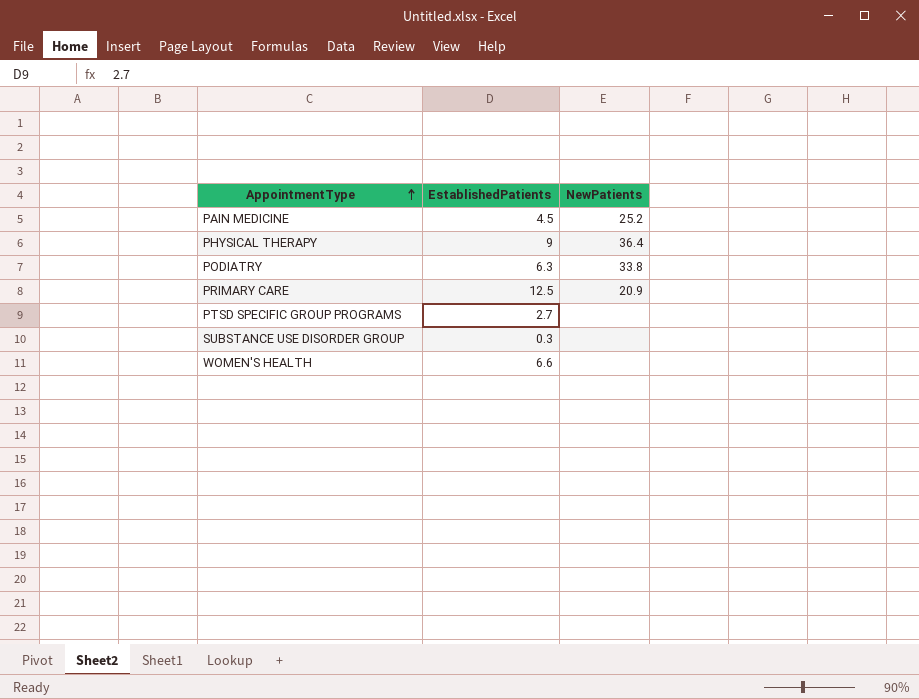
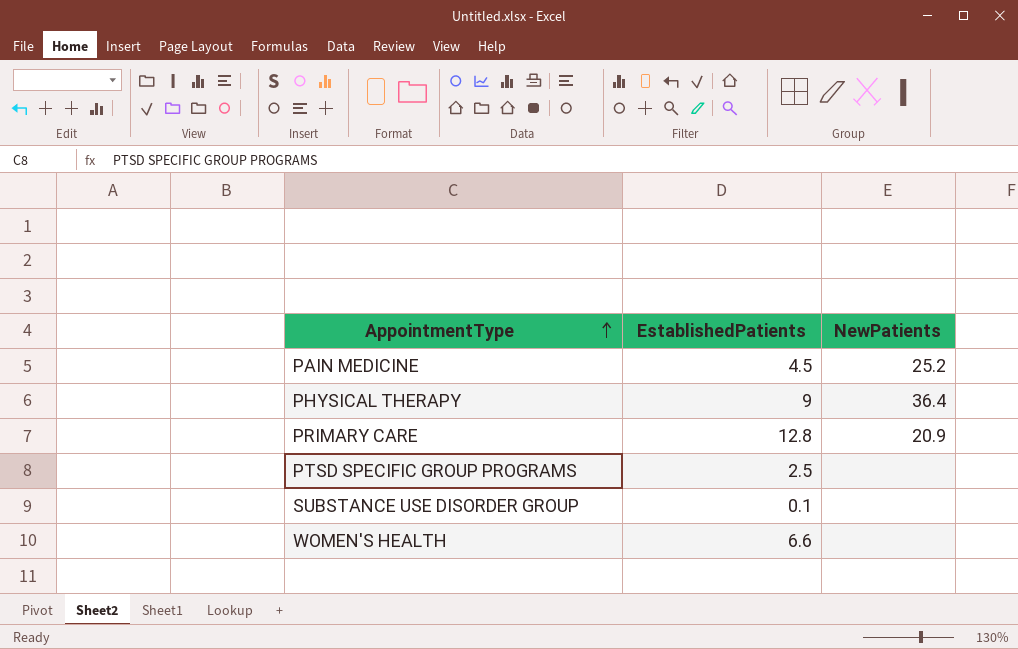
row PODIATRY: 6.3 | 33.8 -> none
PRIMARY CARE | EstablishedPatients: 12.5 -> 12.8
PTSD SPECIFIC GROUP PROGRAMS | EstablishedPatients: 2.7 -> 2.5
SUBSTANCE USE DISORDER GROUP | EstablishedPatients: 0.3 -> 0.1

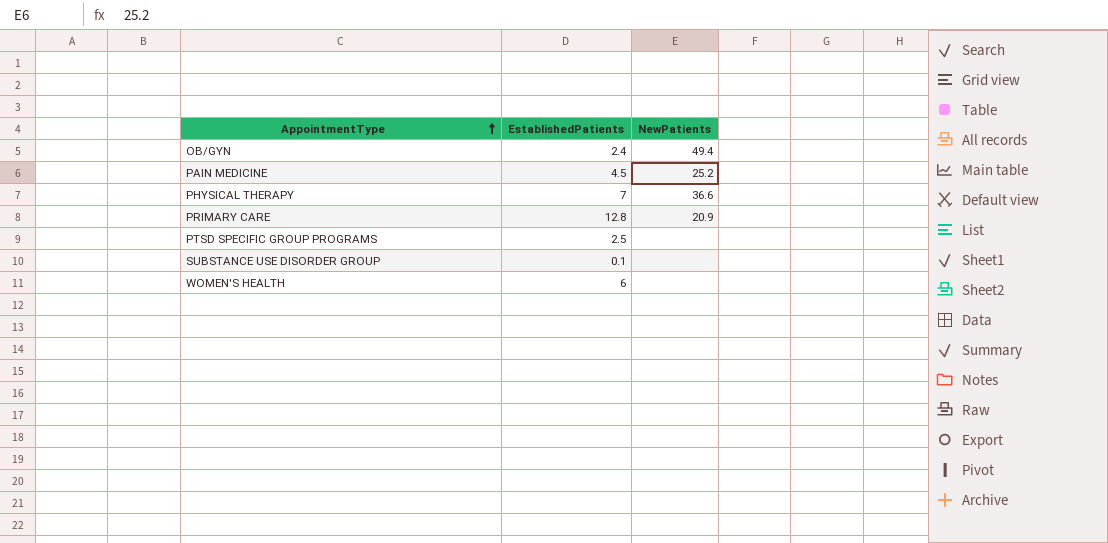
row OB/GYN: none -> 2.4 | 49.4
PHYSICAL THERAPY | EstablishedPatients: 9 -> 7
PHYSICAL THERAPY | NewPatients: 36.4 -> 36.6
WOMEN'S HEALTH | EstablishedPatients: 6.6 -> 6

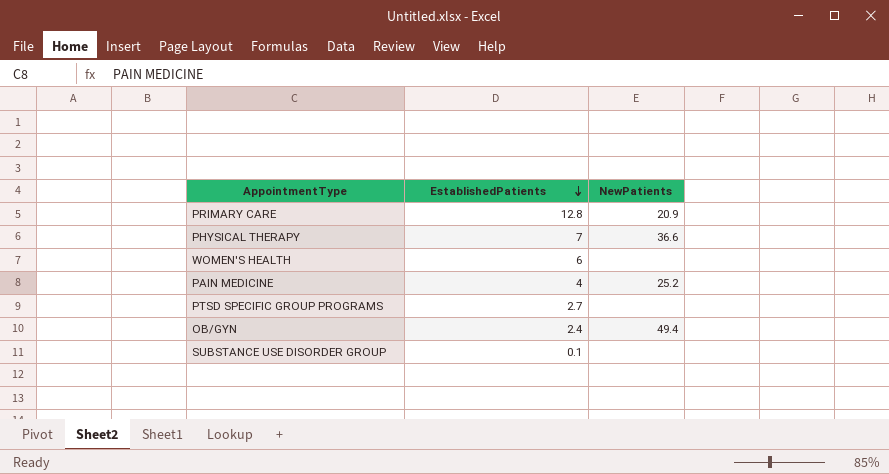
row order: AppointmentType ascending -> EstablishedPatients descending
PAIN MEDICINE | EstablishedPatients: 4.5 -> 4
PTSD SPECIFIC GROUP PROGRAMS | EstablishedPatients: 2.5 -> 2.7

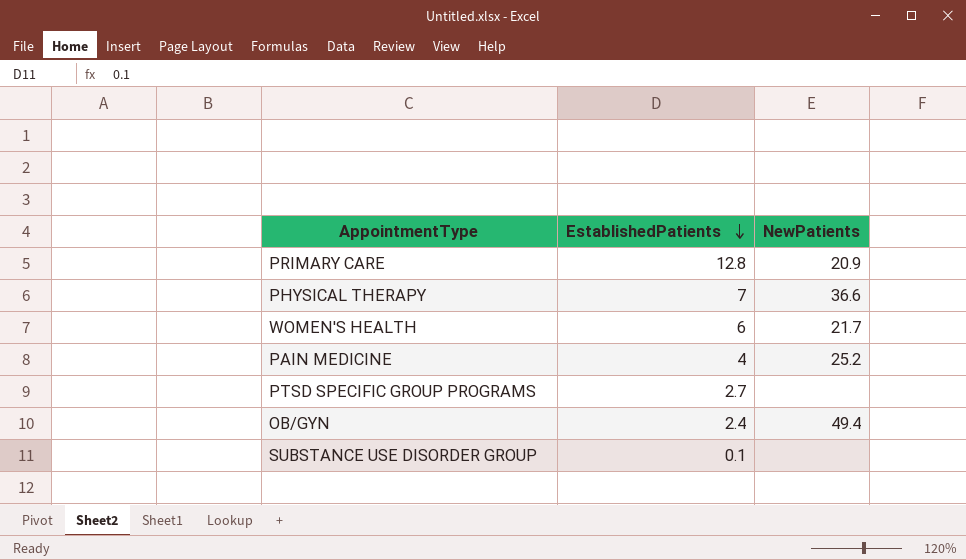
WOMEN'S HEALTH | NewPatients: none -> 21.7

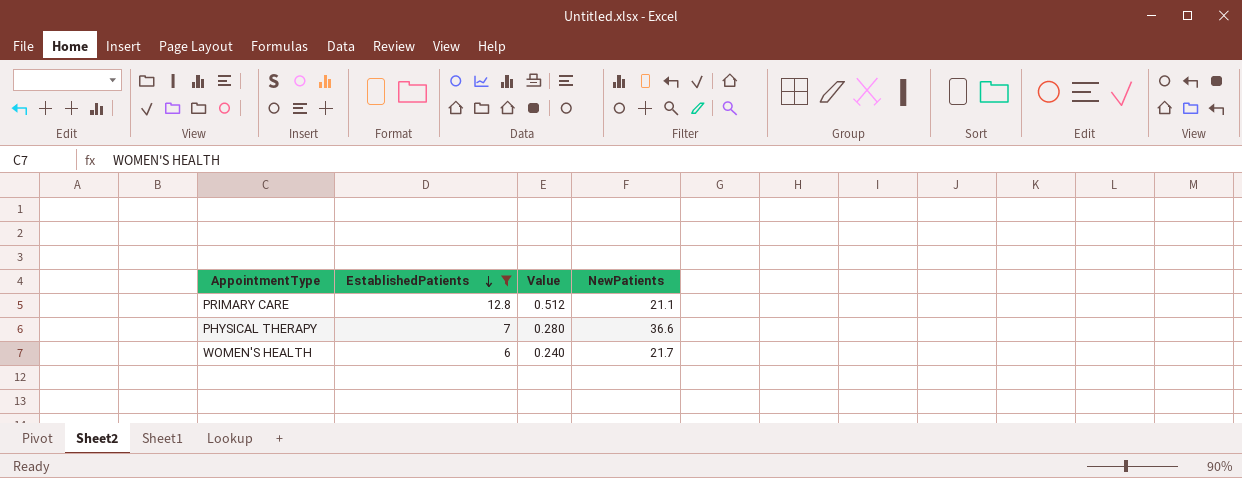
filter: none -> EstablishedPatients >= 6
column Value | formula: none -> [EstablishedPatients] * 0.04
PRIMARY CARE | NewPatients: 20.9 -> 21.1

